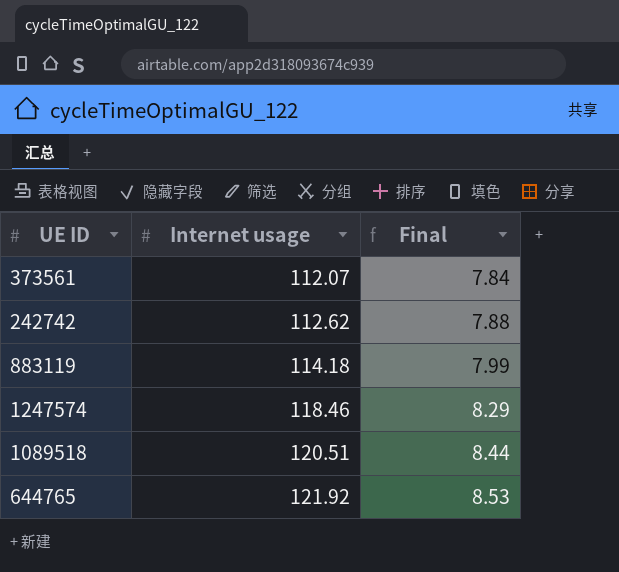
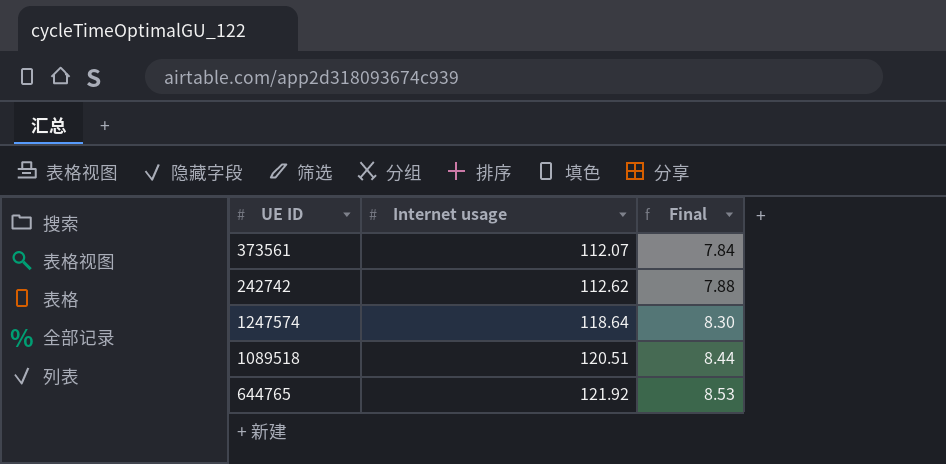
row 883119: 114.18 | 7.99 -> none
1247574 | Internet usage: 118.46 -> 118.64
1247574 | Final: 8.29 -> 8.30

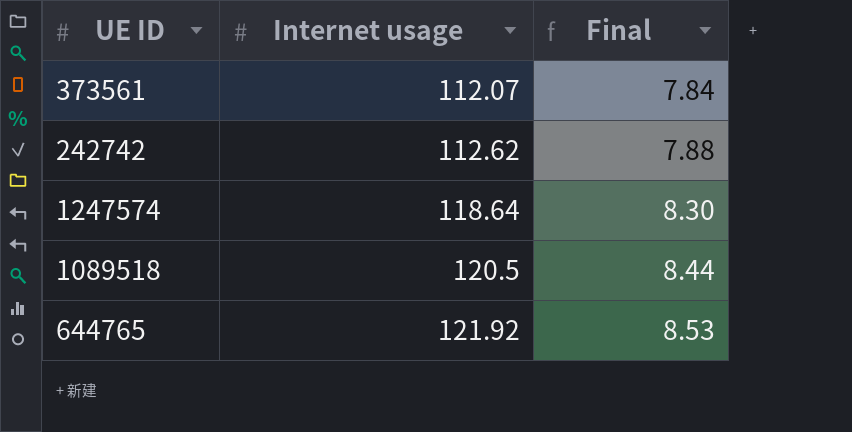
1089518 | Internet usage: 120.51 -> 120.5

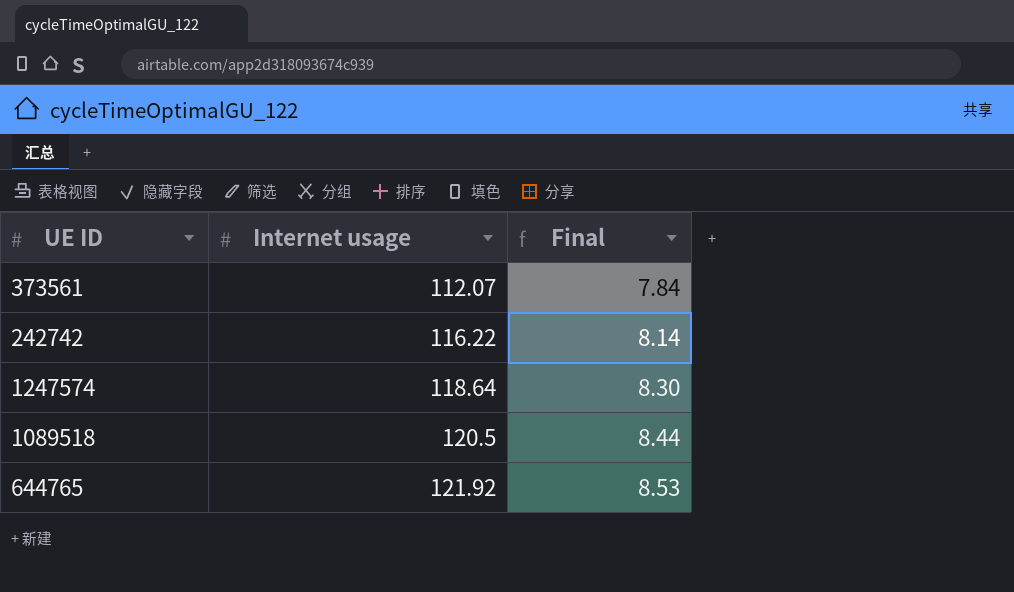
242742 | Internet usage: 112.62 -> 116.22
242742 | Final: 7.88 -> 8.14

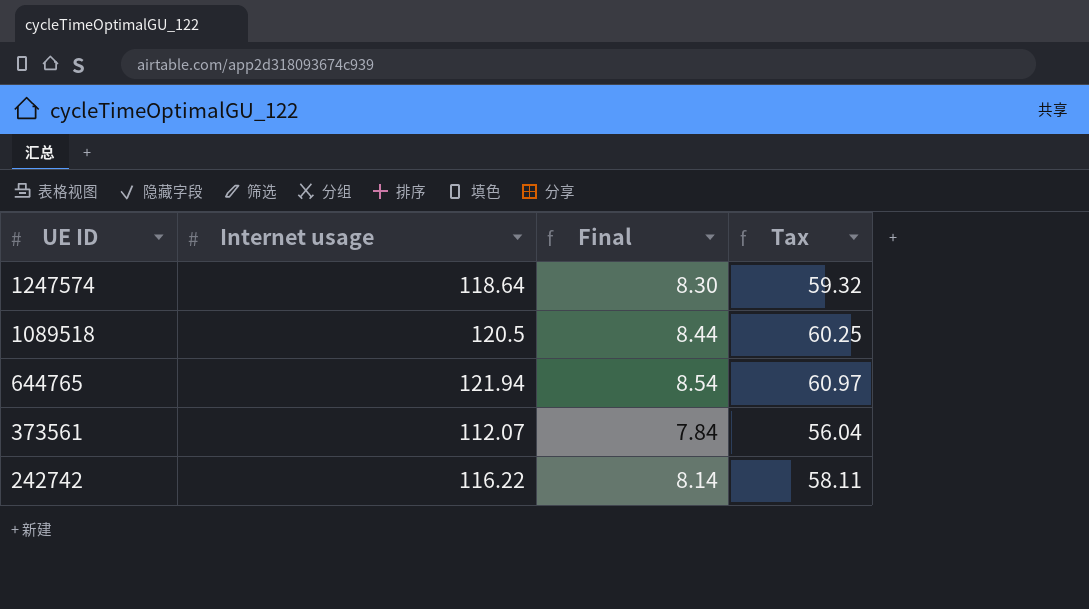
row order: Internet usage ascending -> UE ID descending
column Tax | formula: none -> [Internet usage] * 0.5
644765 | Internet usage: 121.92 -> 121.94
644765 | Final: 8.53 -> 8.54

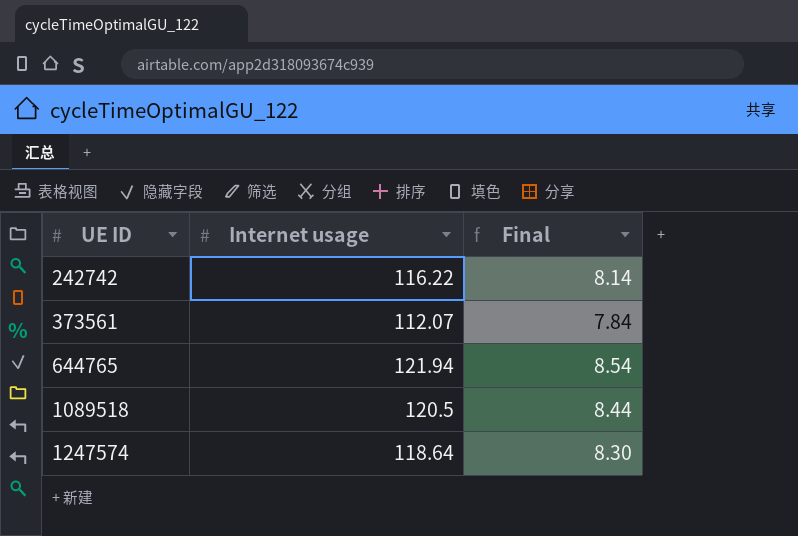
row order: UE ID descending -> UE ID ascending
column Tax | formula: [Internet usage] * 0.5 -> none

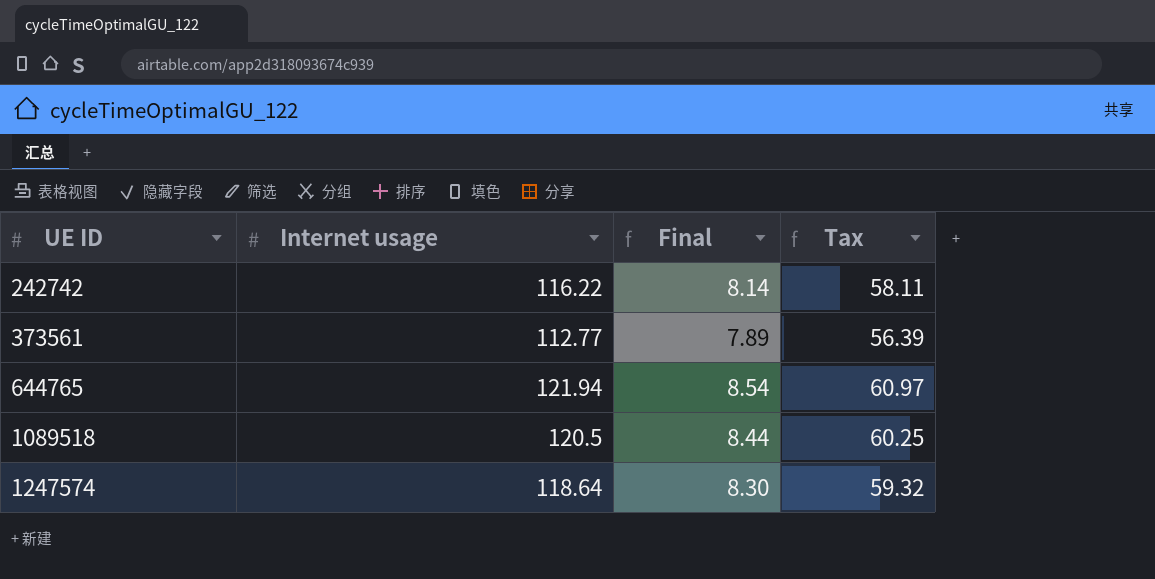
column Tax | formula: none -> [Internet usage] * 0.5
373561 | Internet usage: 112.07 -> 112.77
373561 | Final: 7.84 -> 7.89

